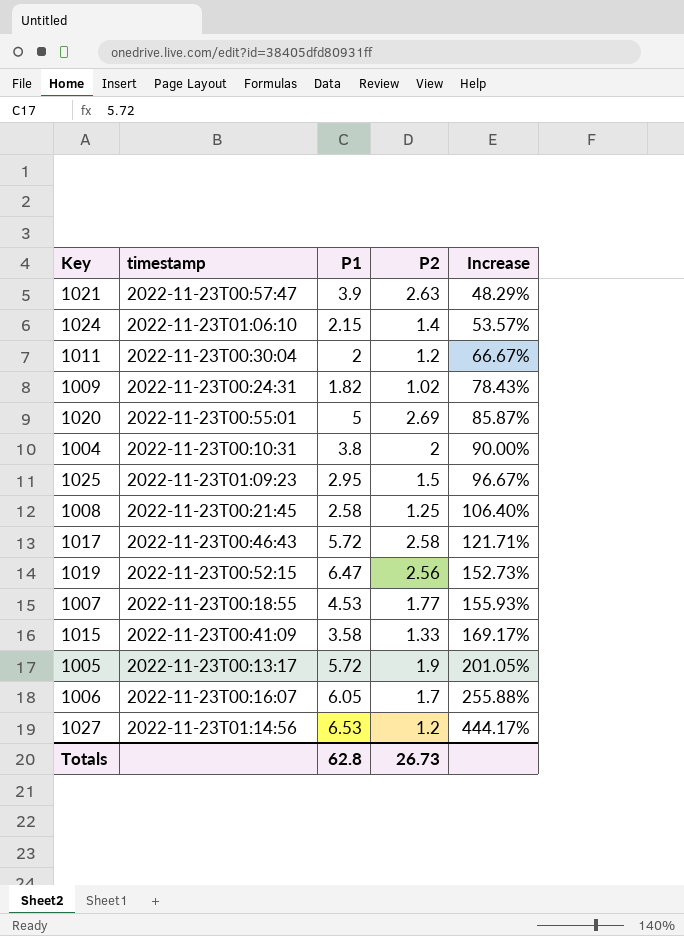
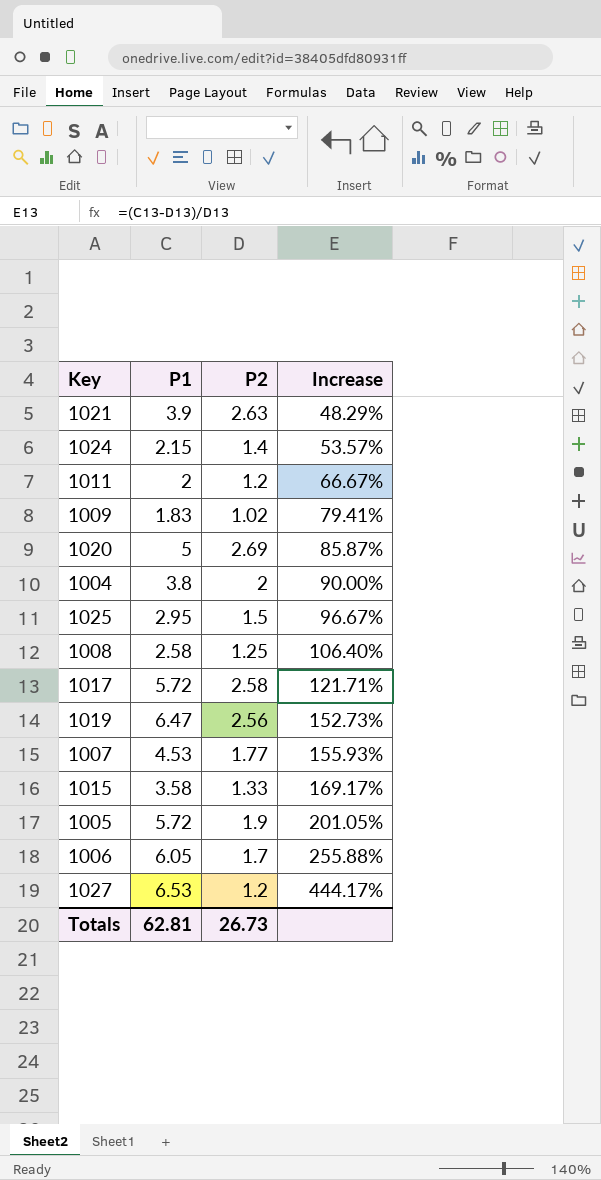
column timestamp | position: 2 -> none
1009 | P1: 1.82 -> 1.83
1009 | Increase: 78.43% -> 79.41%
Totals | P1: 62.8 -> 62.81

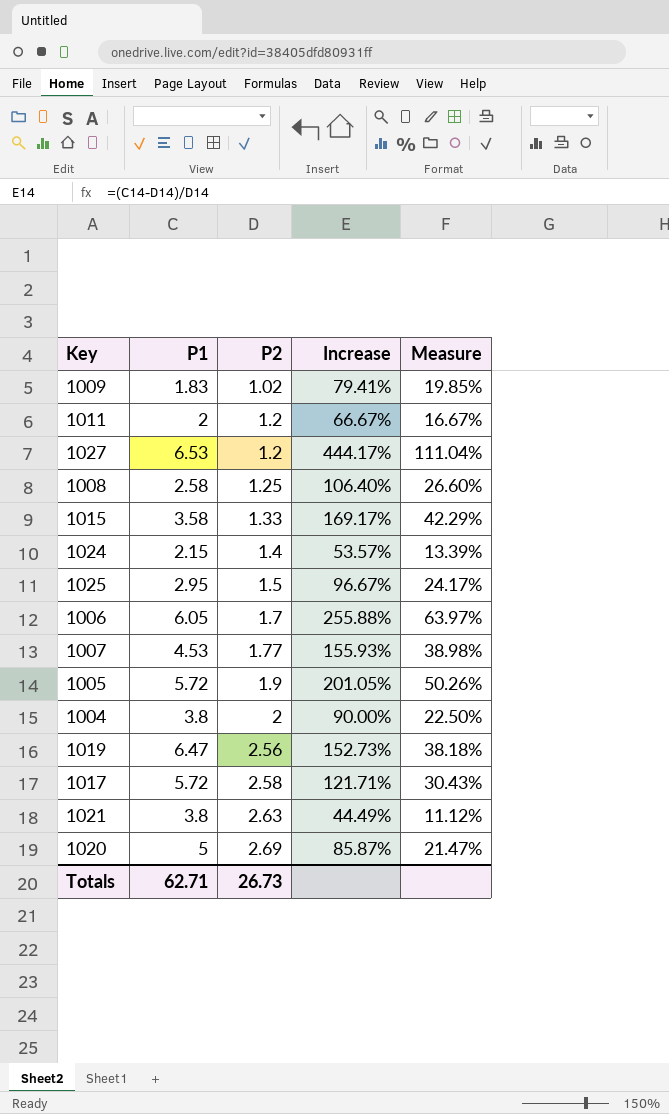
row order: Increase ascending -> P2 ascending
column Measure | formula: none -> [Increase] * 0.25
1021 | P1: 3.9 -> 3.8
1021 | Increase: 48.29% -> 44.49%
Totals | P1: 62.81 -> 62.71

